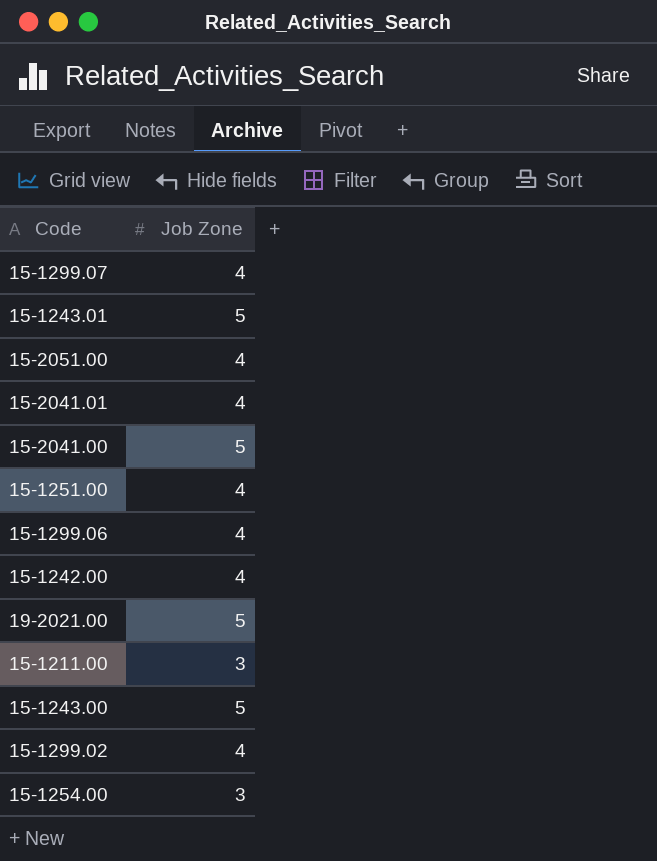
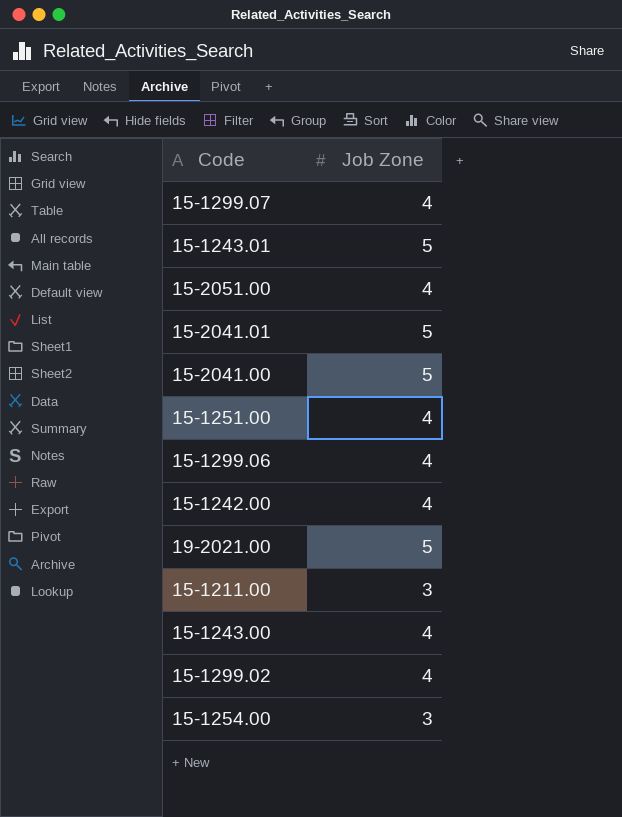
15-2041.01 | Job Zone: 4 -> 5
15-1243.00 | Job Zone: 5 -> 4

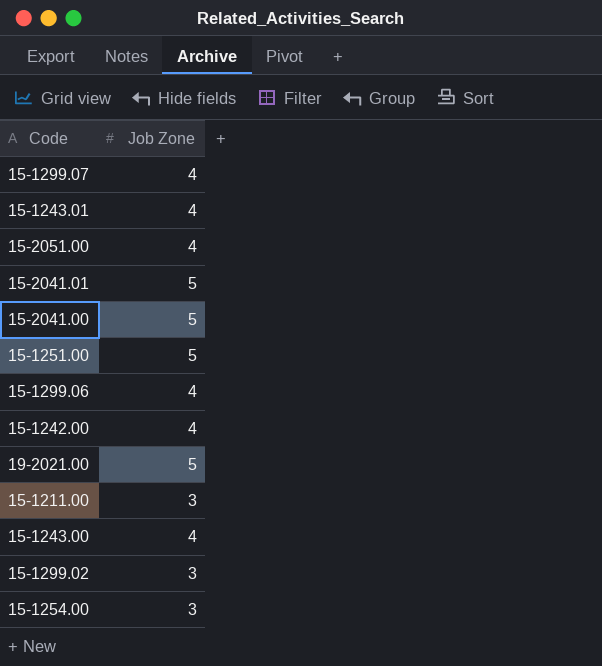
15-1243.01 | Job Zone: 5 -> 4
15-1251.00 | Job Zone: 4 -> 5
15-1299.02 | Job Zone: 4 -> 3

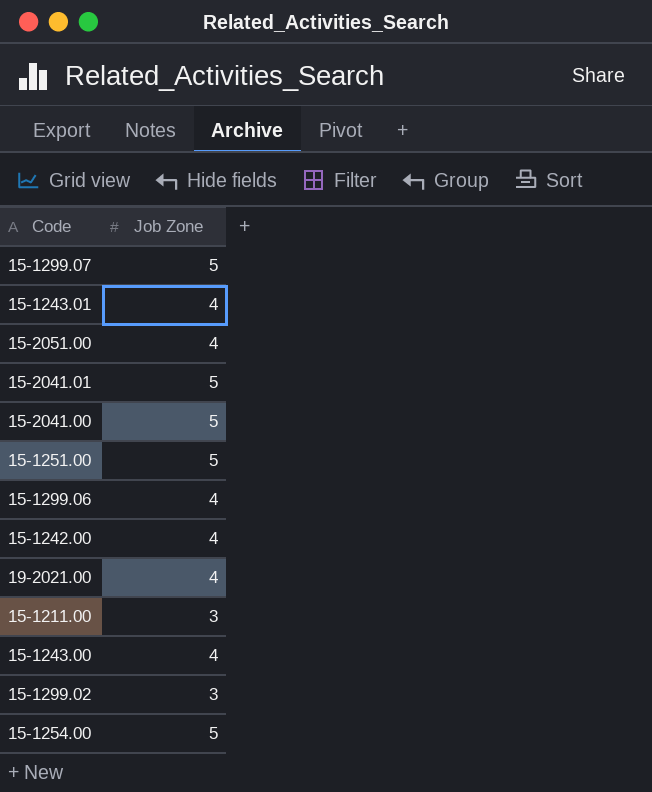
15-1299.07 | Job Zone: 4 -> 5
19-2021.00 | Job Zone: 5 -> 4
15-1254.00 | Job Zone: 3 -> 5

